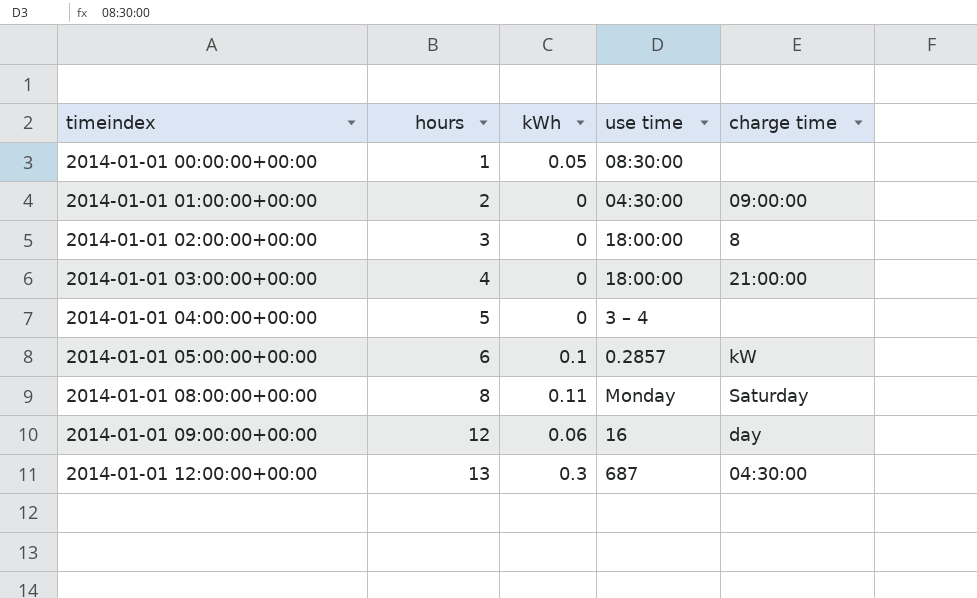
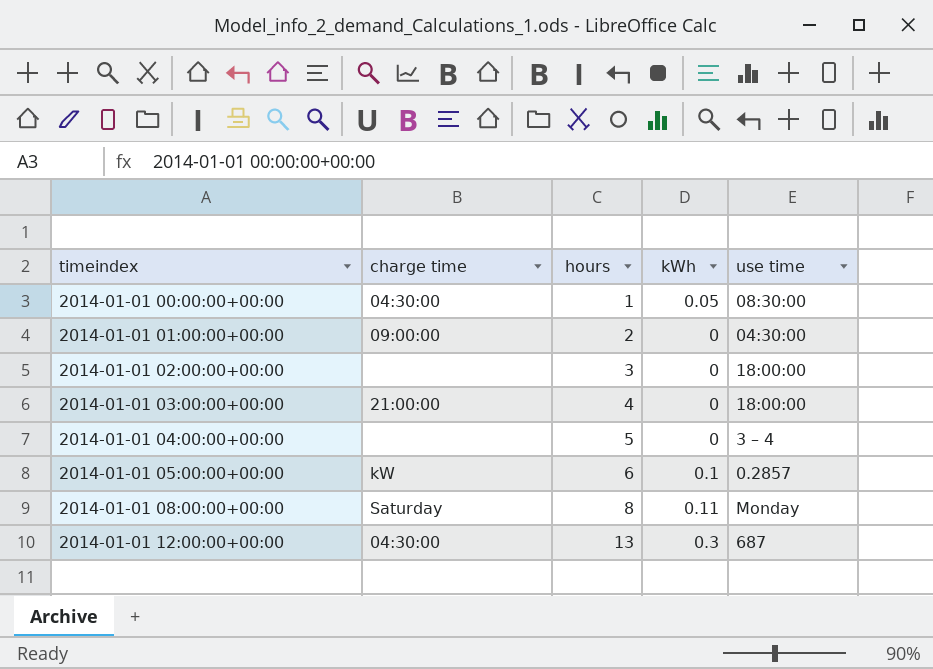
column charge time | position: 5 -> 2
row 2014-01-01 09:00:00+00:00: 12 | 0.06 | 16 | day -> none
2014-01-01 00:00:00+00:00 | charge time: none -> 04:30:00
2014-01-01 02:00:00+00:00 | charge time: 8 -> none

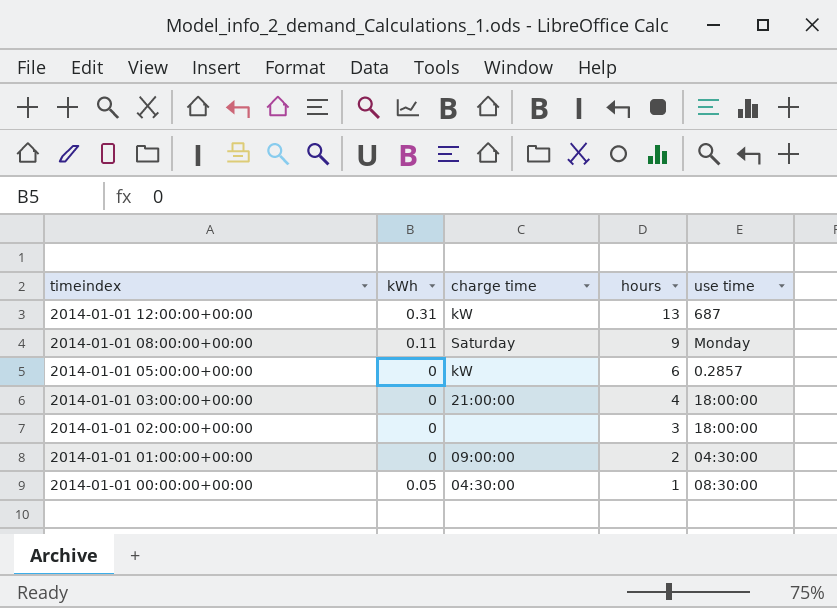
row order: timeindex ascending -> timeindex descending
column kWh | position: 4 -> 2
row 2014-01-01 04:00:00+00:00: none | 5 | 0 | 3 – 4 -> none
2014-01-01 12:00:00+00:00 | kWh: 0.3 -> 0.31
2014-01-01 12:00:00+00:00 | charge time: 04:30:00 -> kW
2014-01-01 08:00:00+00:00 | hours: 8 -> 9
2014-01-01 05:00:00+00:00 | kWh: 0.1 -> 0

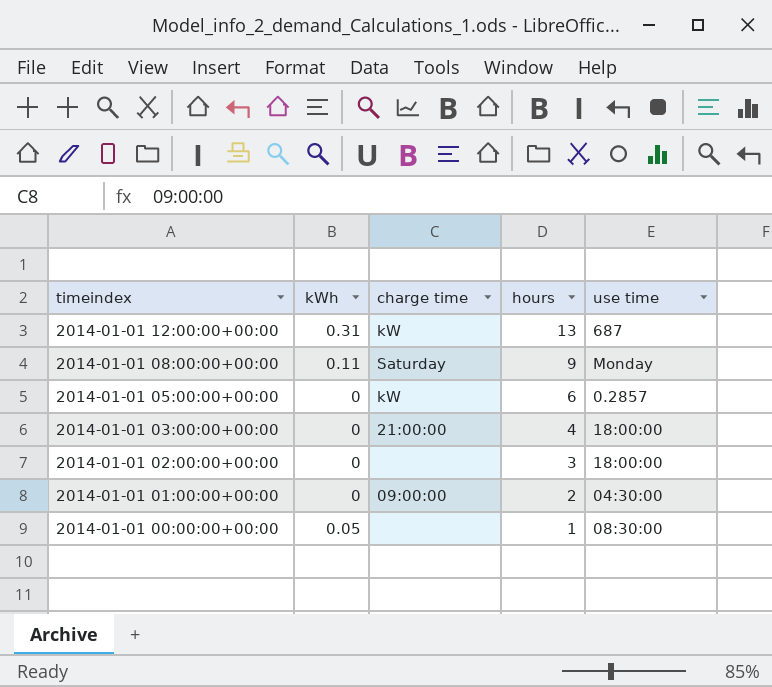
2014-01-01 00:00:00+00:00 | charge time: 04:30:00 -> none

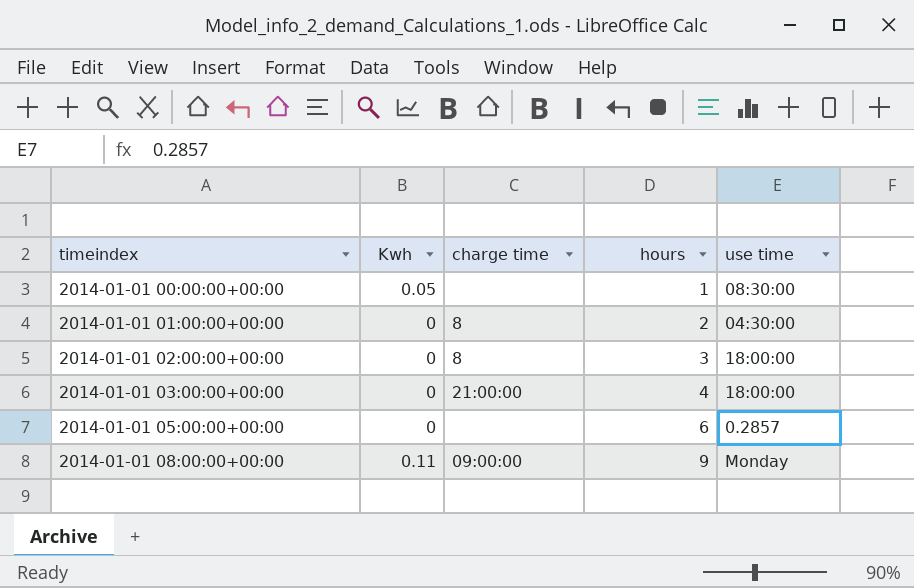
row order: timeindex descending -> timeindex ascending
column name: kWh -> Kwh
row 2014-01-01 12:00:00+00:00: 0.31 | kW | 13 | 687 -> none
2014-01-01 01:00:00+00:00 | charge time: 09:00:00 -> 8
2014-01-01 02:00:00+00:00 | charge time: none -> 8
2014-01-01 05:00:00+00:00 | charge time: kW -> none
2014-01-01 08:00:00+00:00 | charge time: Saturday -> 09:00:00

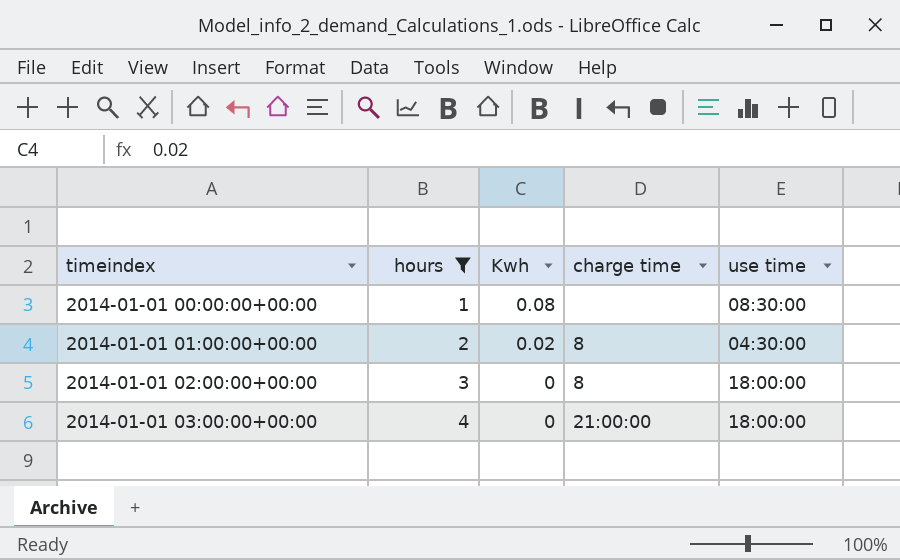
filter: none -> hours <= 4
column hours | position: 4 -> 2
2014-01-01 00:00:00+00:00 | Kwh: 0.05 -> 0.08
2014-01-01 01:00:00+00:00 | Kwh: 0 -> 0.02

